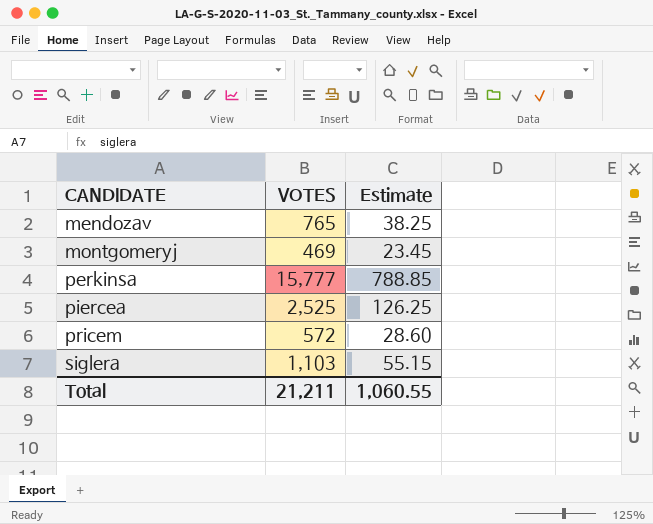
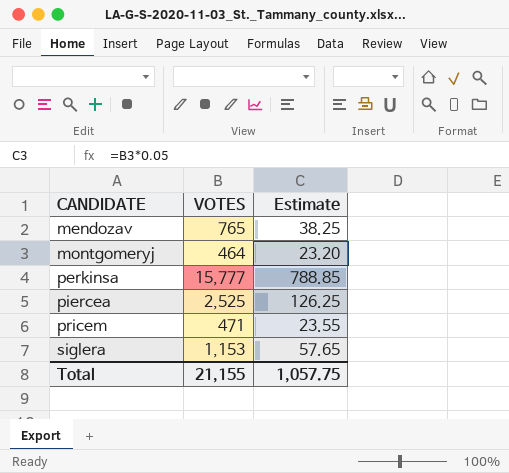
montgomeryj | VOTES: 469 -> 464
montgomeryj | Estimate: 23.45 -> 23.20
pricem | VOTES: 572 -> 471
pricem | Estimate: 28.60 -> 23.55
siglera | VOTES: 1,103 -> 1,153
siglera | Estimate: 55.15 -> 57.65
Total | VOTES: 21,211 -> 21,155
Total | Estimate: 1,060.55 -> 1,057.75

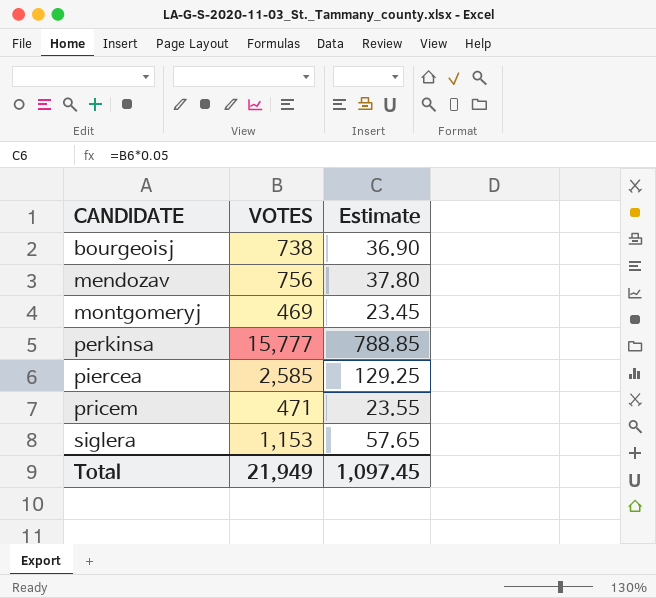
row bourgeoisj: none -> 738 | 36.90
mendozav | VOTES: 765 -> 756
mendozav | Estimate: 38.25 -> 37.80
montgomeryj | VOTES: 464 -> 469
montgomeryj | Estimate: 23.20 -> 23.45
piercea | VOTES: 2,525 -> 2,585
piercea | Estimate: 126.25 -> 129.25
Total | VOTES: 21,155 -> 21,949
Total | Estimate: 1,057.75 -> 1,097.45

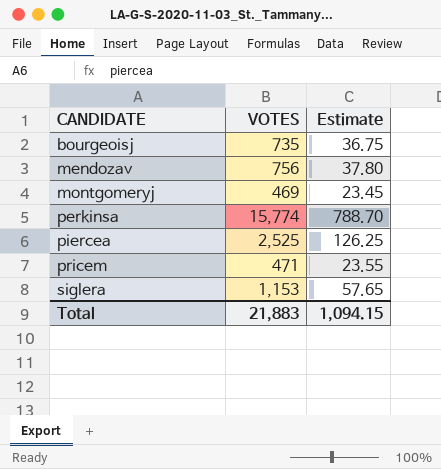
bourgeoisj | VOTES: 738 -> 735
bourgeoisj | Estimate: 36.90 -> 36.75
perkinsa | VOTES: 15,777 -> 15,774
perkinsa | Estimate: 788.85 -> 788.70
piercea | VOTES: 2,585 -> 2,525
piercea | Estimate: 129.25 -> 126.25
Total | VOTES: 21,949 -> 21,883
Total | Estimate: 1,097.45 -> 1,094.15

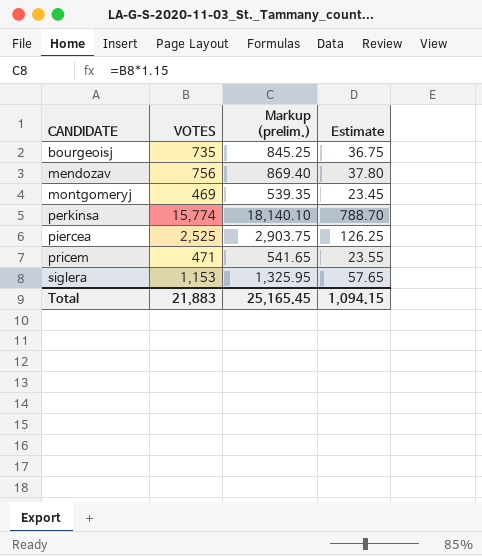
column Markup (prelim.) | formula: none -> [VOTES] * 1.15

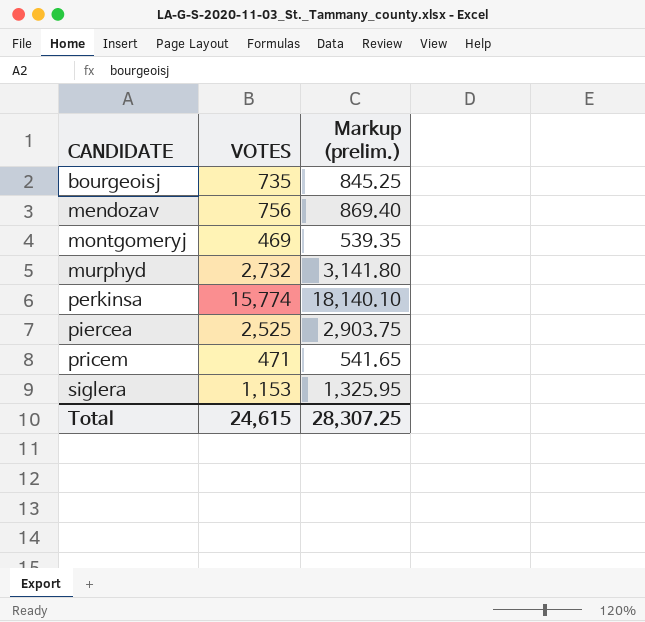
column Estimate | formula: [VOTES] * 0.05 -> none
row murphyd: none -> 2,732 | 3,141.80
Total | VOTES: 21,883 -> 24,615
Total | Markup (prelim.): 25,165.45 -> 28,307.25

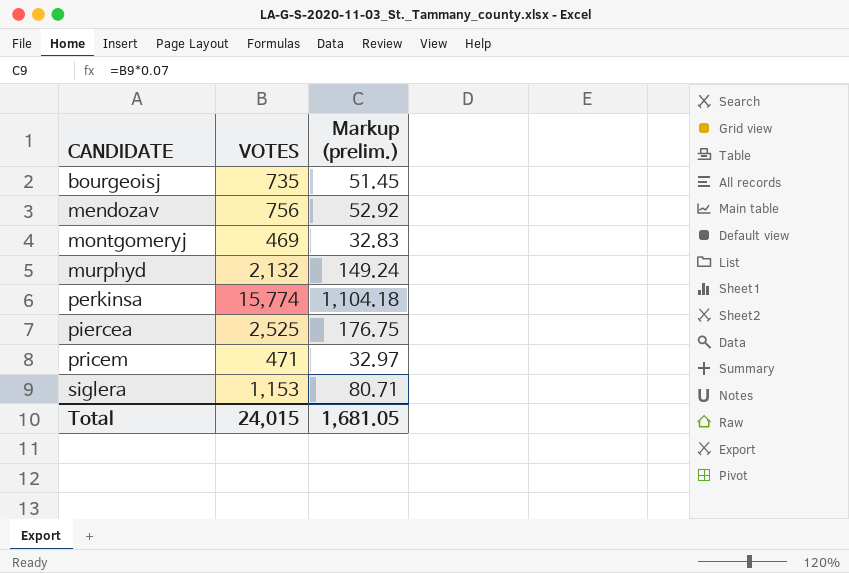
column Markup (prelim.) | formula: [VOTES] * 1.15 -> [VOTES] * 0.07
murphyd | VOTES: 2,732 -> 2,132
Total | VOTES: 24,615 -> 24,015
Total | Markup (prelim.): 28,307.25 -> 1,681.05

